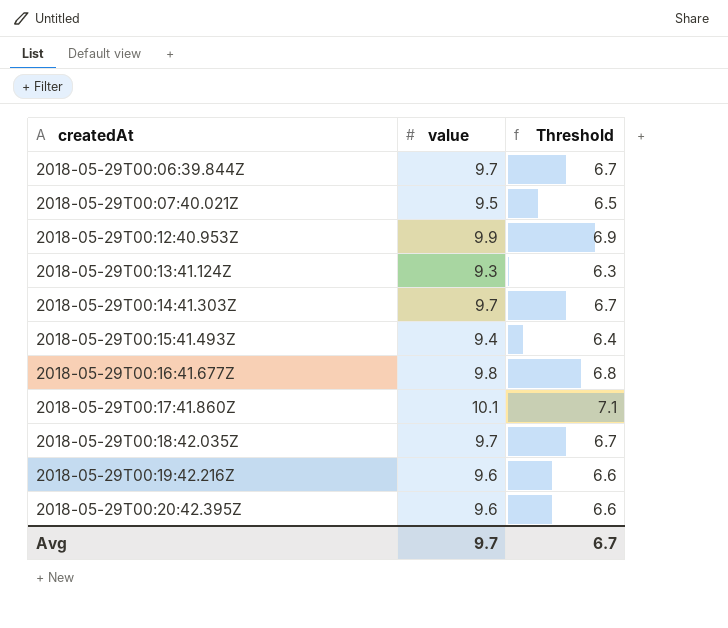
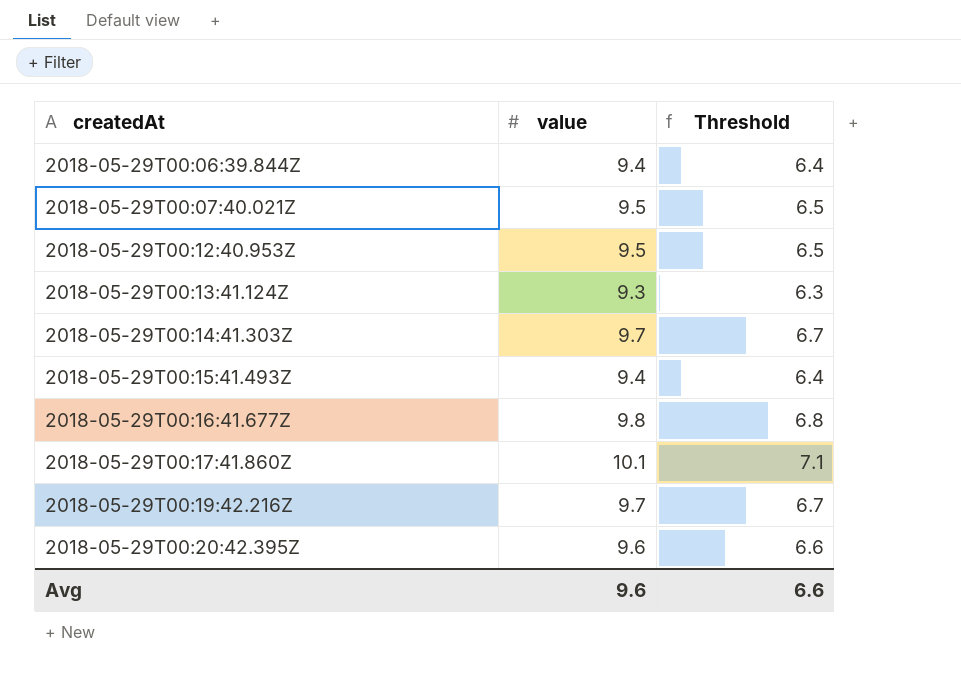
row 2018-05-29T00:18:42.035Z: 9.7 | 6.7 -> none
2018-05-29T00:06:39.844Z | value: 9.7 -> 9.4
2018-05-29T00:06:39.844Z | Threshold: 6.7 -> 6.4
2018-05-29T00:12:40.953Z | value: 9.9 -> 9.5
2018-05-29T00:12:40.953Z | Threshold: 6.9 -> 6.5
2018-05-29T00:19:42.216Z | value: 9.6 -> 9.7
2018-05-29T00:19:42.216Z | Threshold: 6.6 -> 6.7
Avg | value: 9.7 -> 9.6
Avg | Threshold: 6.7 -> 6.6

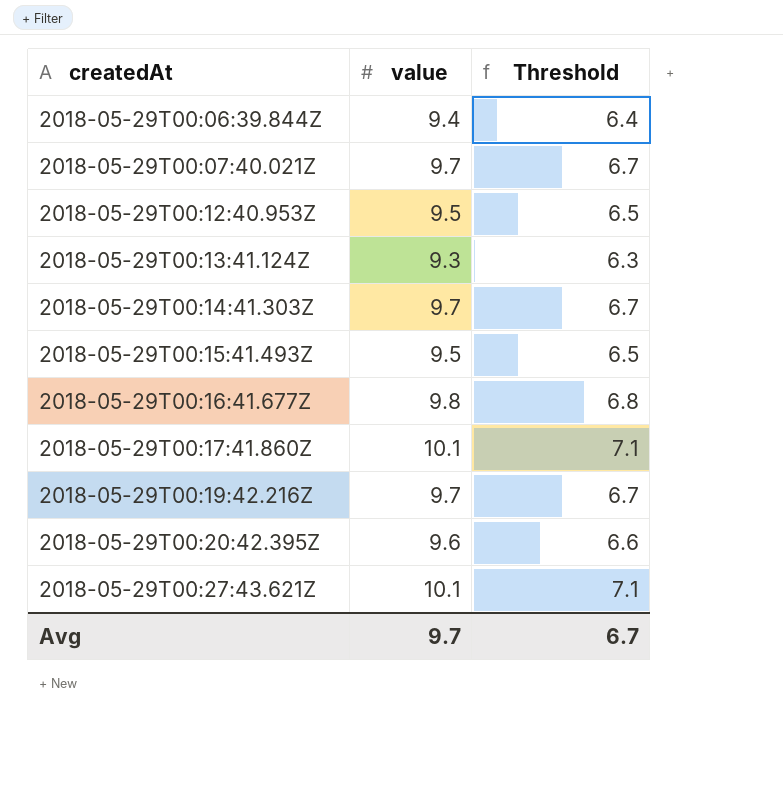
2018-05-29T00:07:40.021Z | value: 9.5 -> 9.7
2018-05-29T00:07:40.021Z | Threshold: 6.5 -> 6.7
2018-05-29T00:15:41.493Z | value: 9.4 -> 9.5
2018-05-29T00:15:41.493Z | Threshold: 6.4 -> 6.5
row 2018-05-29T00:27:43.621Z: none -> 10.1 | 7.1
Avg | value: 9.6 -> 9.7
Avg | Threshold: 6.6 -> 6.7

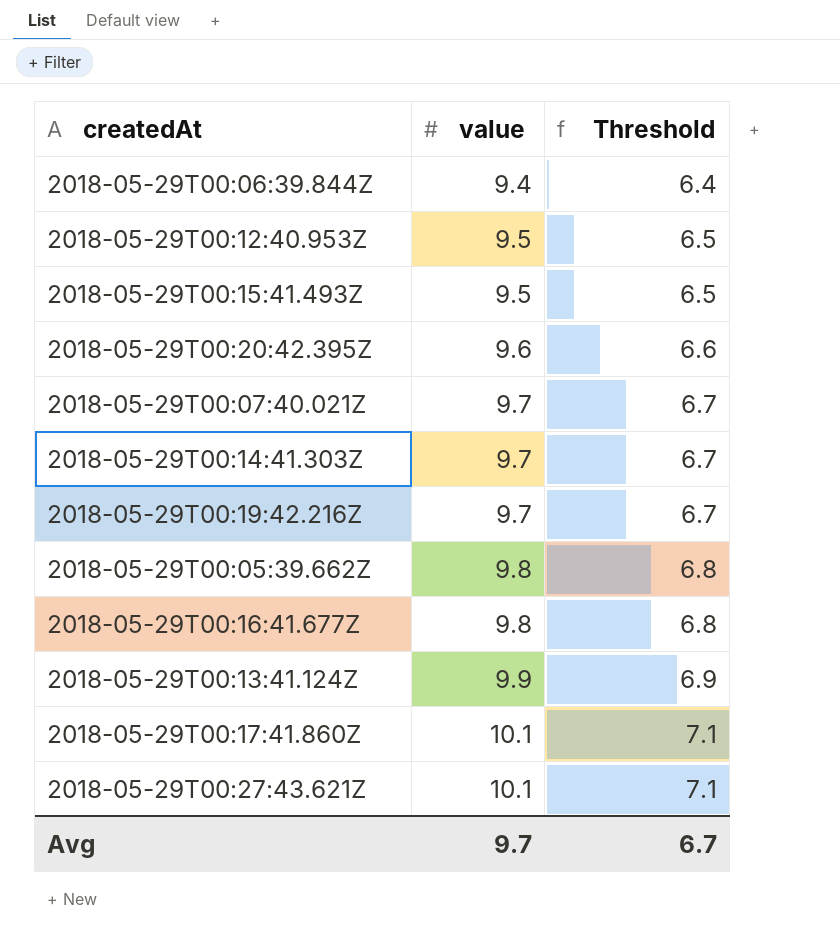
row order: createdAt ascending -> value ascending
row 2018-05-29T00:05:39.662Z: none -> 9.8 | 6.8
2018-05-29T00:13:41.124Z | value: 9.3 -> 9.9
2018-05-29T00:13:41.124Z | Threshold: 6.3 -> 6.9

